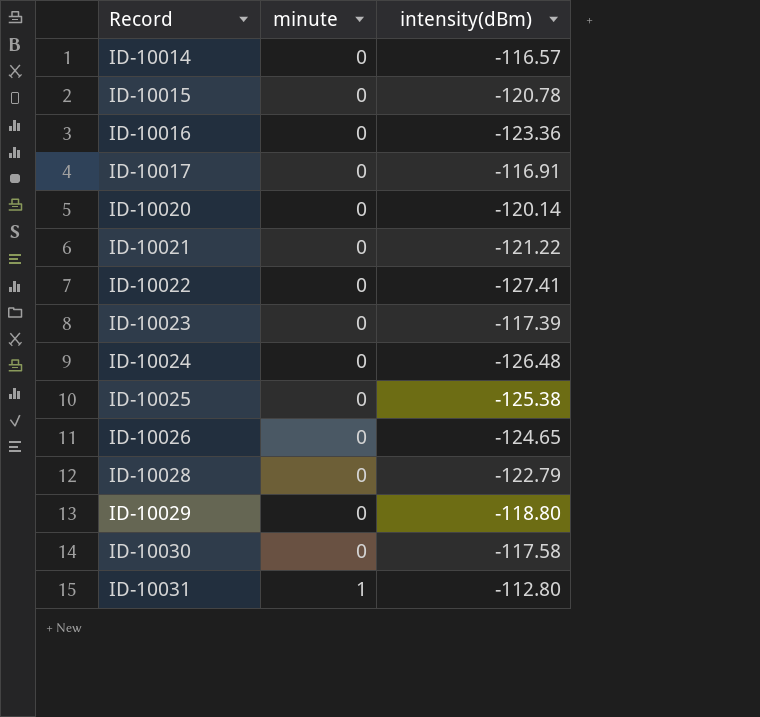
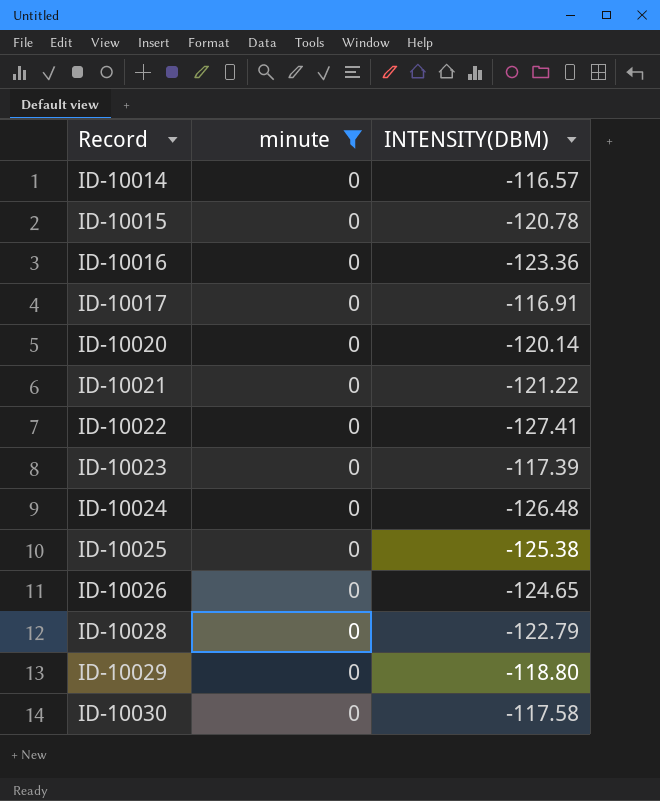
filter: none -> minute = 0
column name: intensity(dBm) -> INTENSITY(DBM)

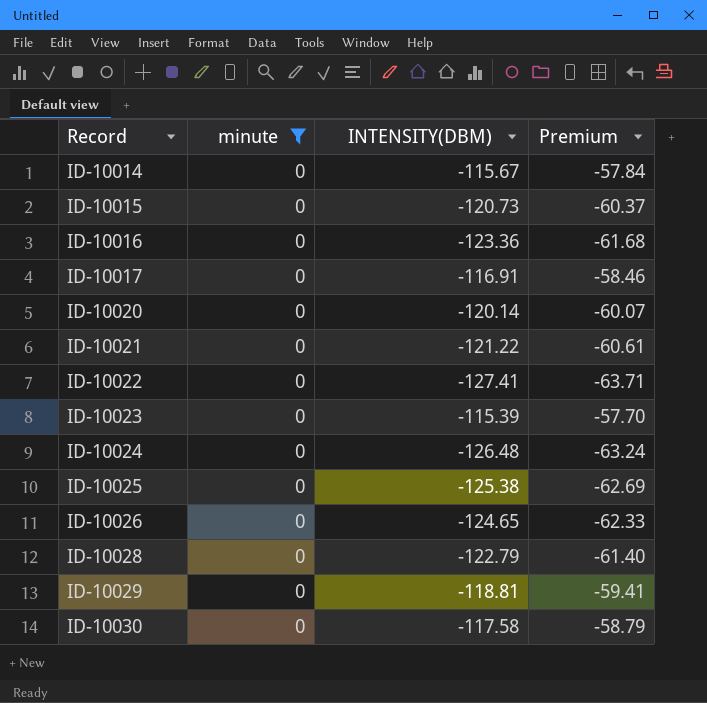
column Premium | formula: none -> [INTENSITY(DBM)] * 0.5
ID-10014 | INTENSITY(DBM): -116.57 -> -115.67
ID-10015 | INTENSITY(DBM): -120.78 -> -120.73
ID-10023 | INTENSITY(DBM): -117.39 -> -115.39
ID-10029 | INTENSITY(DBM): -118.80 -> -118.81

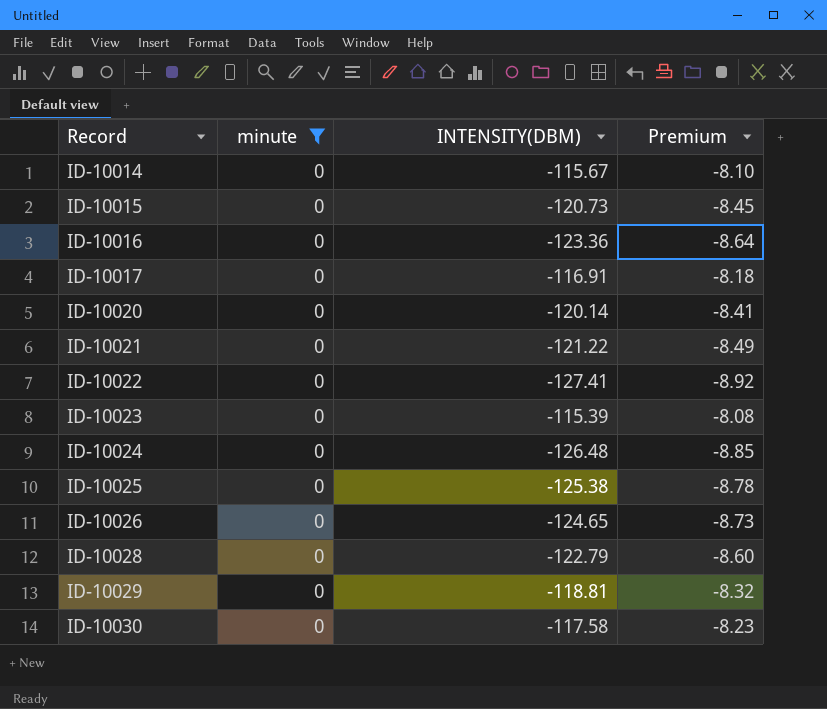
column Premium | formula: [INTENSITY(DBM)] * 0.5 -> [INTENSITY(DBM)] * 0.07

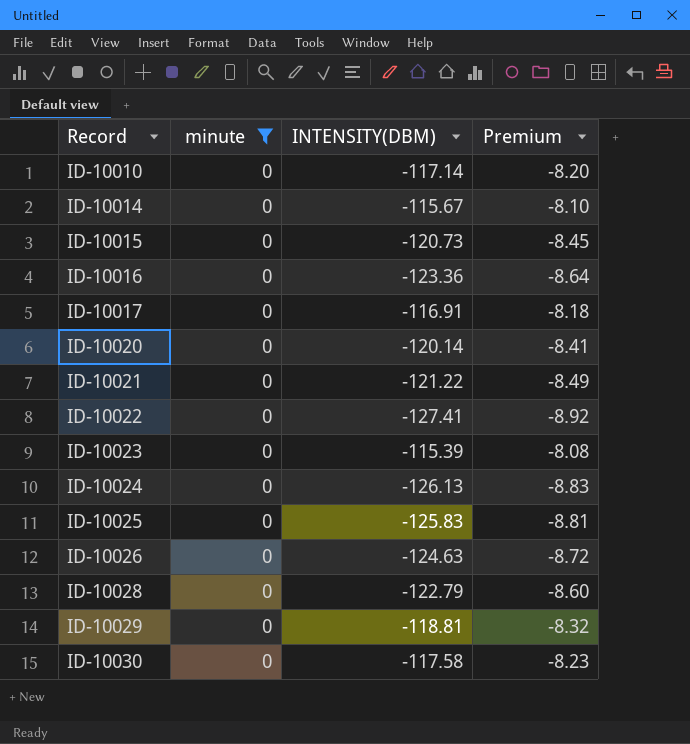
row ID-10010: none -> 0 | -117.14 | -8.20
ID-10024 | INTENSITY(DBM): -126.48 -> -126.13
ID-10024 | Premium: -8.85 -> -8.83
ID-10025 | INTENSITY(DBM): -125.38 -> -125.83
ID-10025 | Premium: -8.78 -> -8.81
ID-10026 | INTENSITY(DBM): -124.65 -> -124.63
ID-10026 | Premium: -8.73 -> -8.72

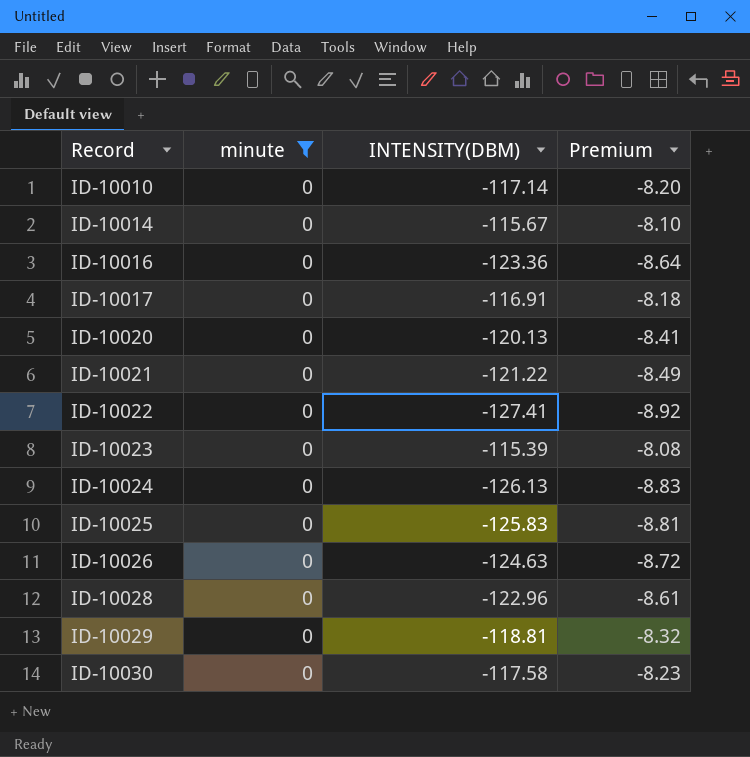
row ID-10015: 0 | -120.73 | -8.45 -> none
ID-10020 | INTENSITY(DBM): -120.14 -> -120.13
ID-10028 | INTENSITY(DBM): -122.79 -> -122.96
ID-10028 | Premium: -8.60 -> -8.61

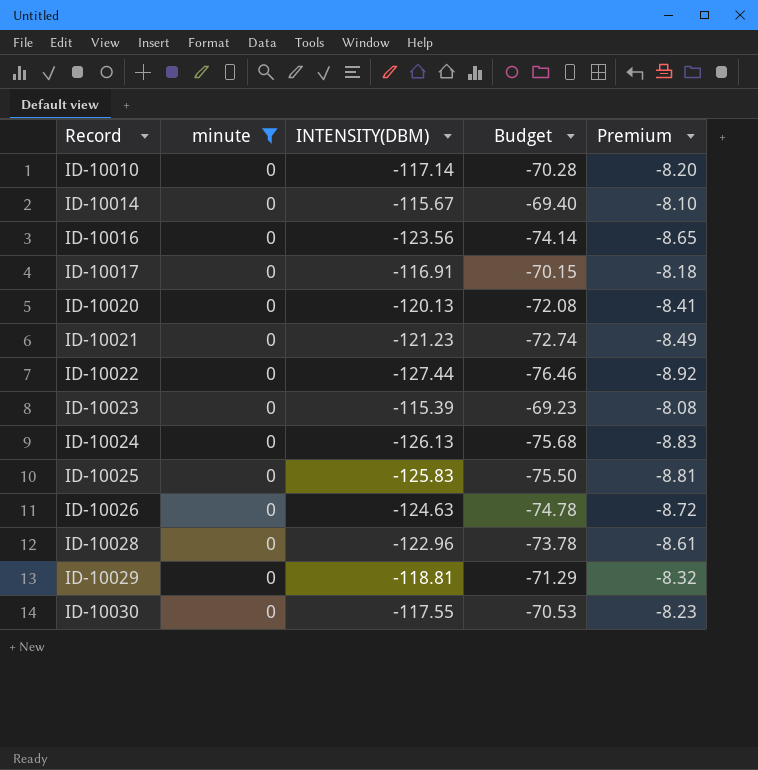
column Budget | formula: none -> [INTENSITY(DBM)] * 0.6
ID-10016 | INTENSITY(DBM): -123.36 -> -123.56
ID-10016 | Premium: -8.64 -> -8.65
ID-10021 | INTENSITY(DBM): -121.22 -> -121.23
ID-10022 | INTENSITY(DBM): -127.41 -> -127.44
ID-10030 | INTENSITY(DBM): -117.58 -> -117.55

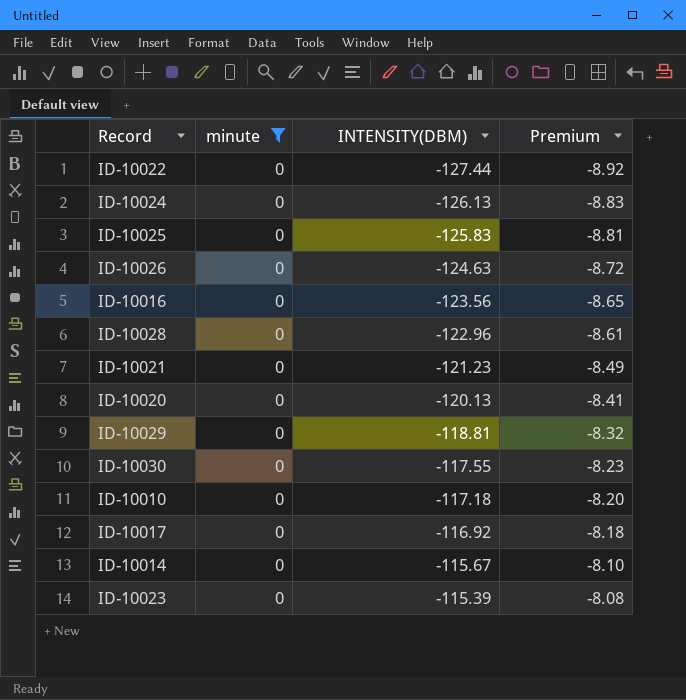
row order: Record ascending -> INTENSITY(DBM) ascending
column Budget | formula: [INTENSITY(DBM)] * 0.6 -> none
ID-10010 | INTENSITY(DBM): -117.14 -> -117.18
ID-10017 | INTENSITY(DBM): -116.91 -> -116.92

